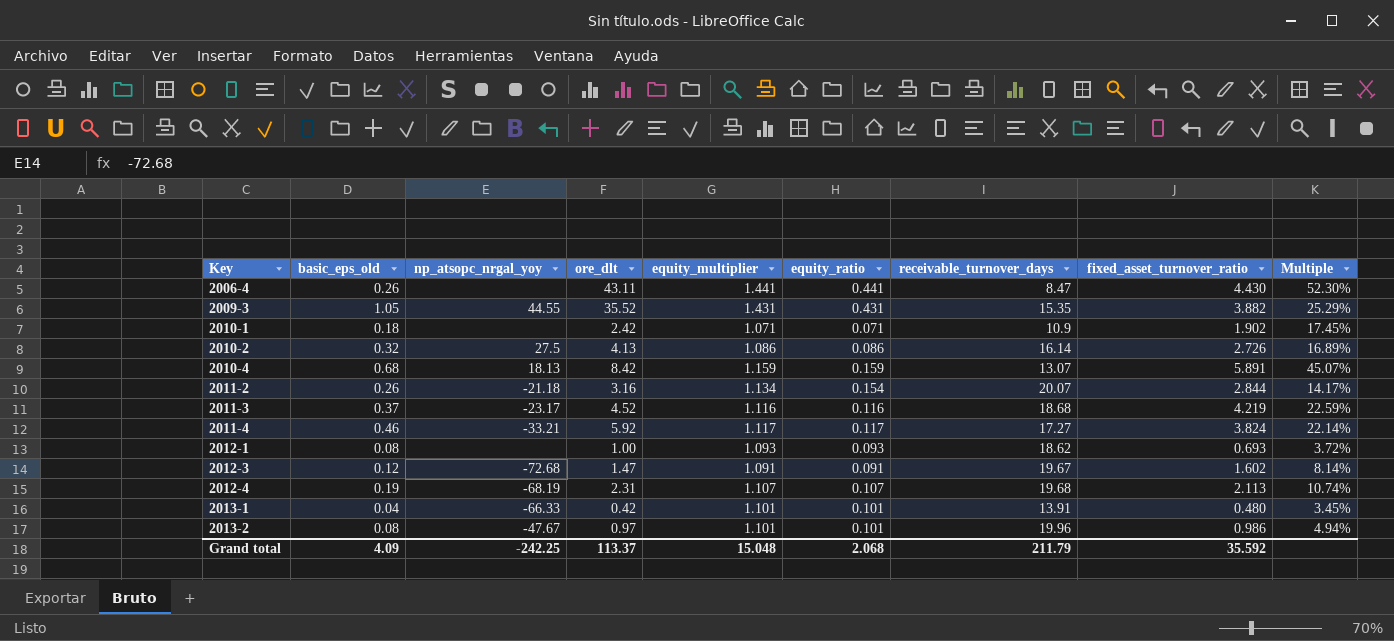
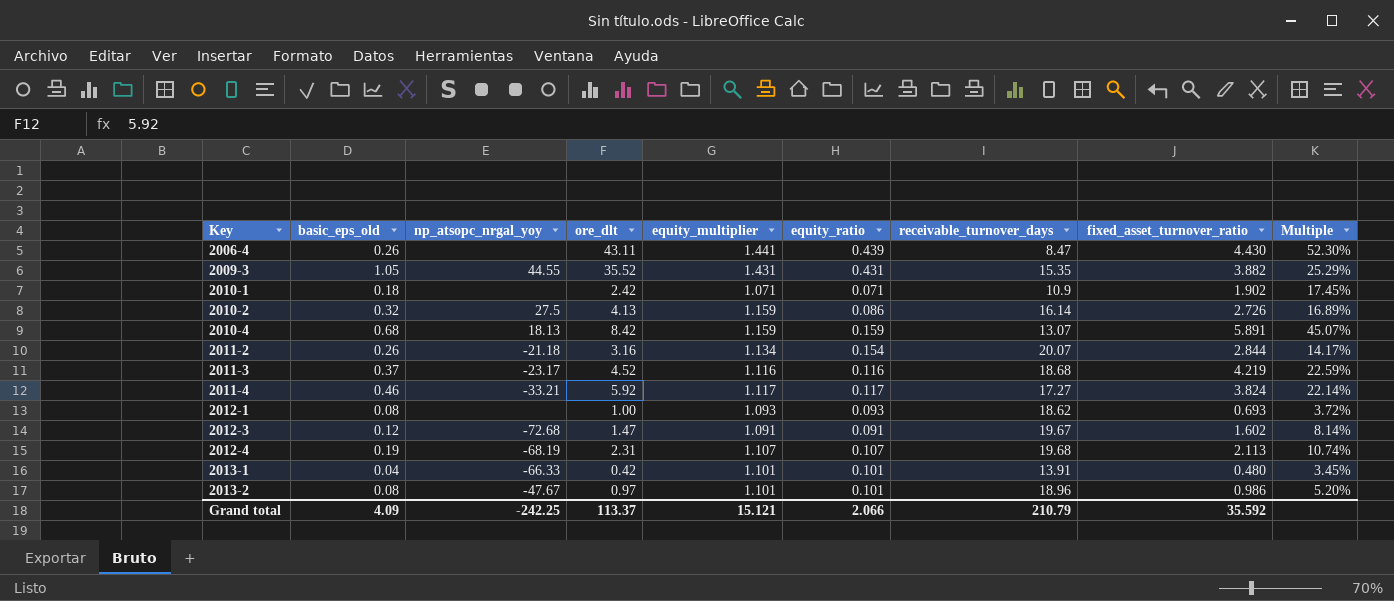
2006-4 | equity_ratio: 0.441 -> 0.439
2010-2 | equity_multiplier: 1.086 -> 1.159
2013-2 | receivable_turnover_days: 19.96 -> 18.96
2013-2 | Multiple: 4.94% -> 5.20%
Grand total | equity_multiplier: 15.048 -> 15.121
Grand total | equity_ratio: 2.068 -> 2.066
Grand total | receivable_turnover_days: 211.79 -> 210.79

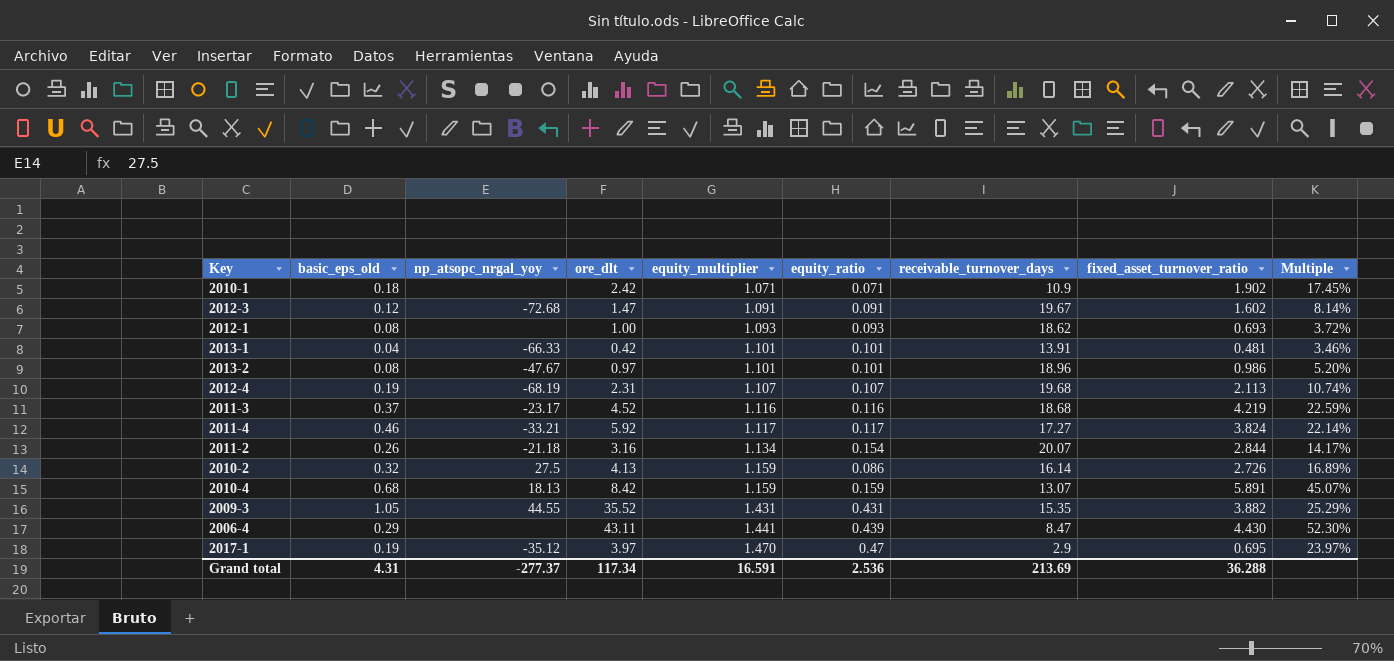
row order: Key ascending -> equity_multiplier ascending
2013-1 | fixed_asset_turnover_ratio: 0.480 -> 0.481
2013-1 | Multiple: 3.45% -> 3.46%
2006-4 | basic_eps_old: 0.26 -> 0.29
row 2017-1: none -> 0.19 | -35.12 | 3.97 | 1.470 | 0.47 | 2.9 | 0.695 | 23.97%
Grand total | basic_eps_old: 4.09 -> 4.31
Grand total | np_atsopc_nrgal_yoy: -242.25 -> -277.37
Grand total | ore_dlt: 113.37 -> 117.34
Grand total | equity_multiplier: 15.121 -> 16.591
Grand total | equity_ratio: 2.066 -> 2.536
Grand total | receivable_turnover_days: 210.79 -> 213.69
Grand total | fixed_asset_turnover_ratio: 35.592 -> 36.288

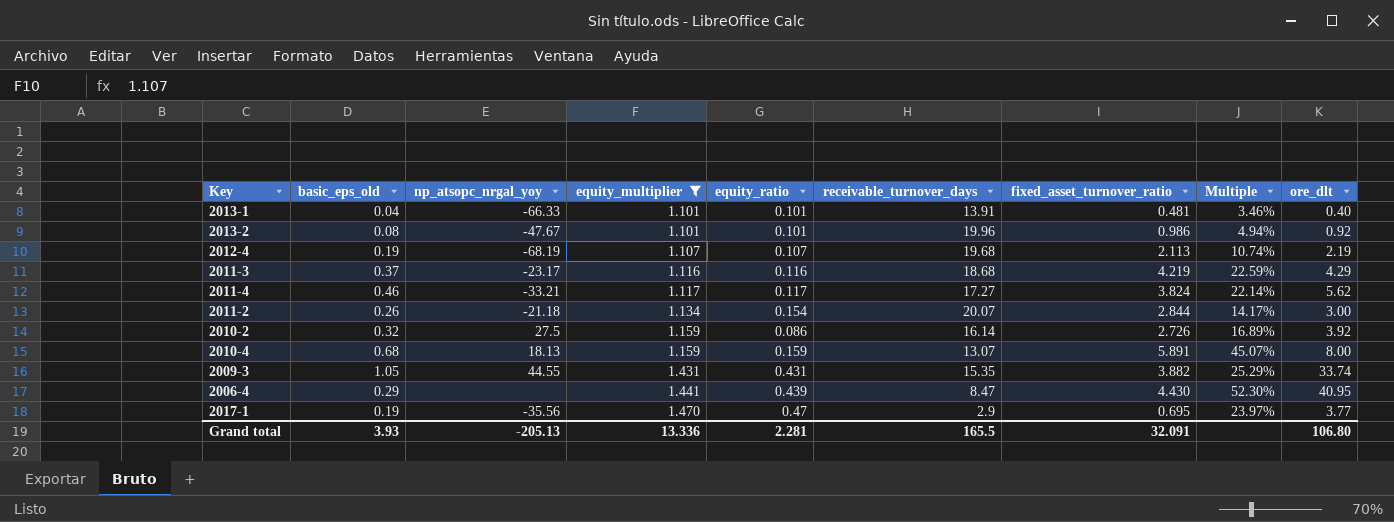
filter: none -> equity_multiplier >= 1.101
column ore_dlt | position: 4 -> 9
2013-1 | ore_dlt: 0.42 -> 0.40
2013-2 | receivable_turnover_days: 18.96 -> 19.96
2013-2 | Multiple: 5.20% -> 4.94%
2013-2 | ore_dlt: 0.97 -> 0.92
2012-4 | ore_dlt: 2.31 -> 2.19
2011-3 | ore_dlt: 4.52 -> 4.29
2011-4 | ore_dlt: 5.92 -> 5.62
2011-2 | ore_dlt: 3.16 -> 3.00
2010-2 | ore_dlt: 4.13 -> 3.92
2010-4 | ore_dlt: 8.42 -> 8.00
2009-3 | ore_dlt: 35.52 -> 33.74
2006-4 | ore_dlt: 43.11 -> 40.95
2017-1 | np_atsopc_nrgal_yoy: -35.12 -> -35.56
2017-1 | ore_dlt: 3.97 -> 3.77
Grand total | basic_eps_old: 4.31 -> 3.93
Grand total | np_atsopc_nrgal_yoy: -277.37 -> -205.13
Grand total | equity_multiplier: 16.591 -> 13.336
Grand total | equity_ratio: 2.536 -> 2.281
Grand total | receivable_turnover_days: 213.69 -> 165.5
Grand total | fixed_asset_turnover_ratio: 36.288 -> 32.091
Grand total | ore_dlt: 117.34 -> 106.80

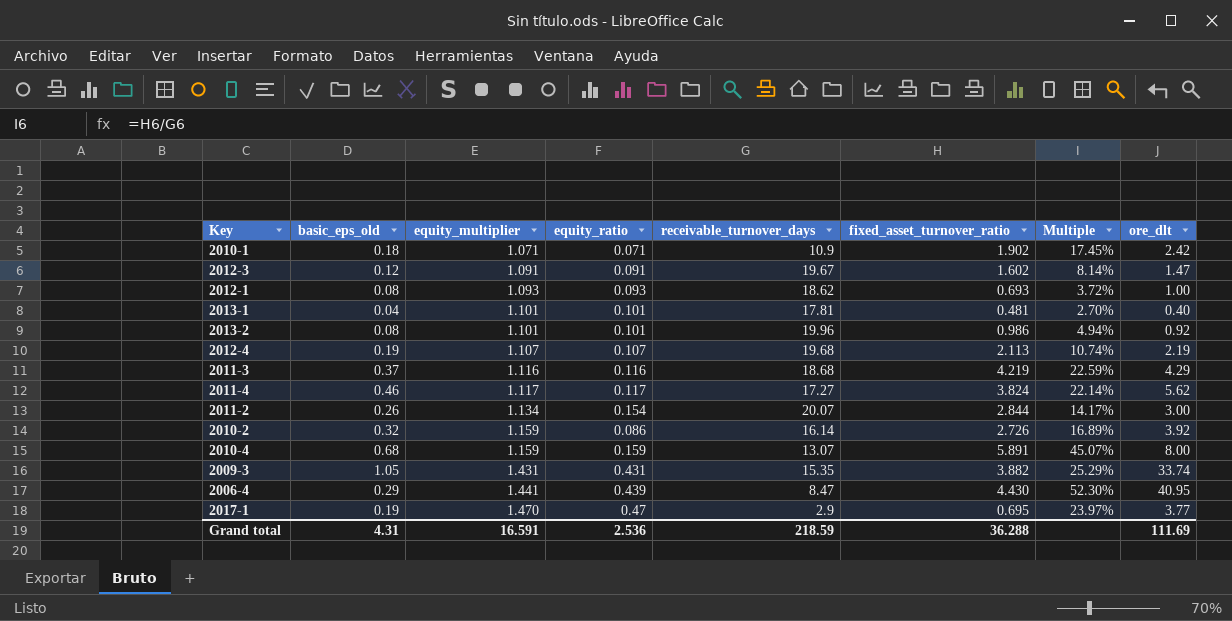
filter: equity_multiplier >= 1.101 -> none
column np_atsopc_nrgal_yoy | position: 3 -> none
2013-1 | receivable_turnover_days: 13.91 -> 17.81
2013-1 | Multiple: 3.46% -> 2.70%
Grand total | basic_eps_old: 3.93 -> 4.31
Grand total | equity_multiplier: 13.336 -> 16.591
Grand total | equity_ratio: 2.281 -> 2.536
Grand total | receivable_turnover_days: 165.5 -> 218.59
Grand total | fixed_asset_turnover_ratio: 32.091 -> 36.288
Grand total | ore_dlt: 106.80 -> 111.69

